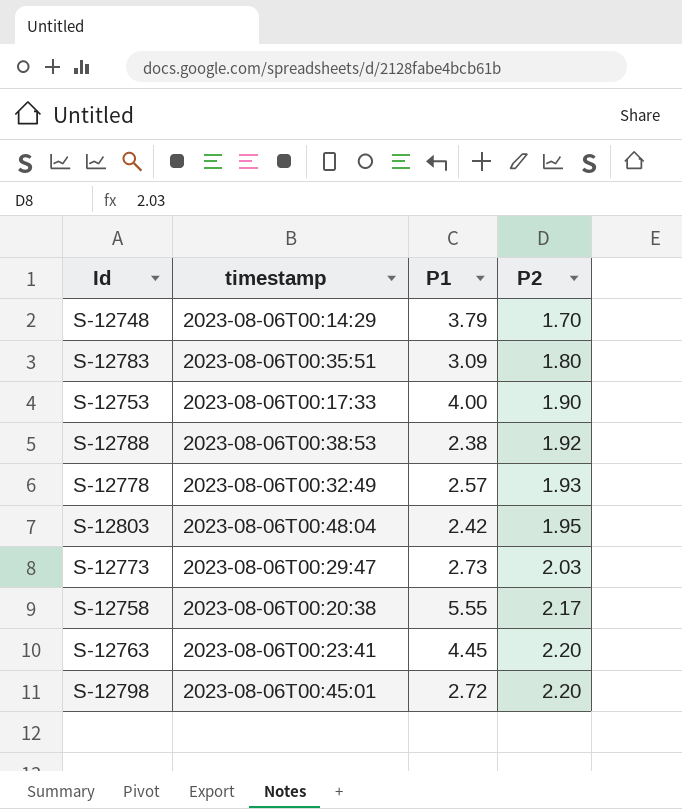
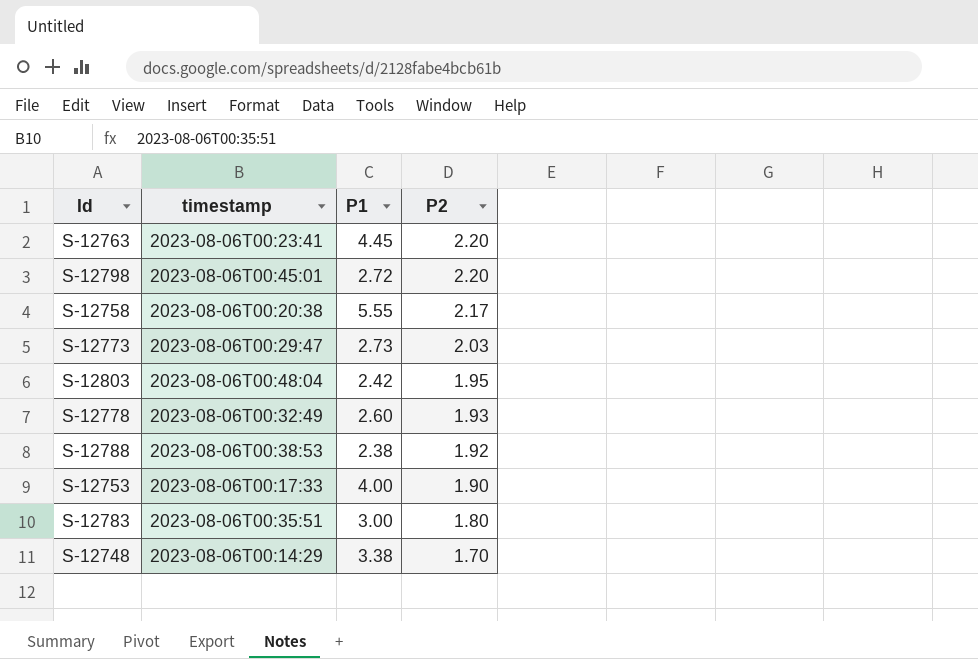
row order: P2 ascending -> P2 descending
S-12778 | P1: 2.57 -> 2.60
S-12783 | P1: 3.09 -> 3.00
S-12748 | P1: 3.79 -> 3.38

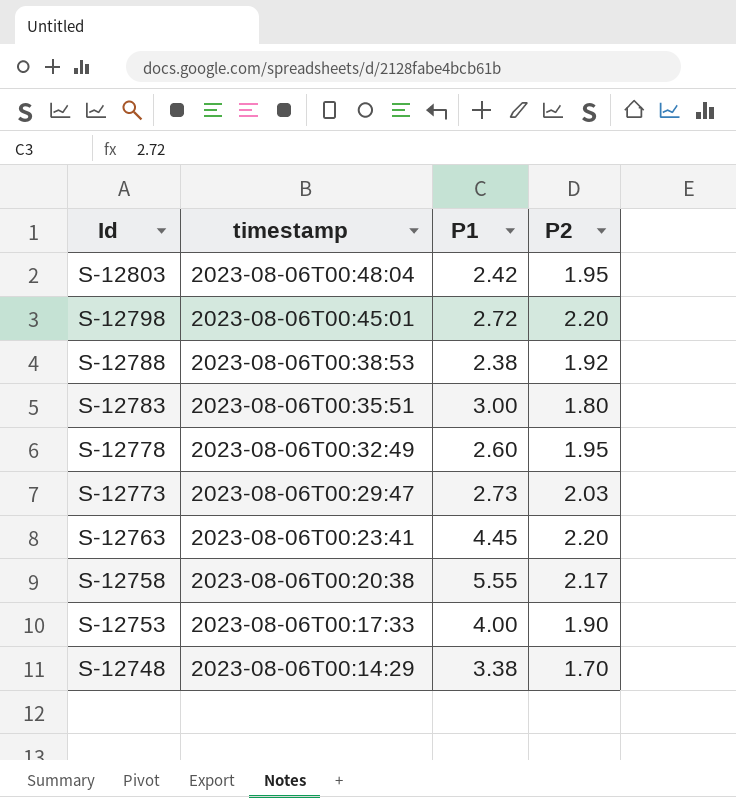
row order: P2 descending -> Id descending
S-12778 | P2: 1.93 -> 1.95

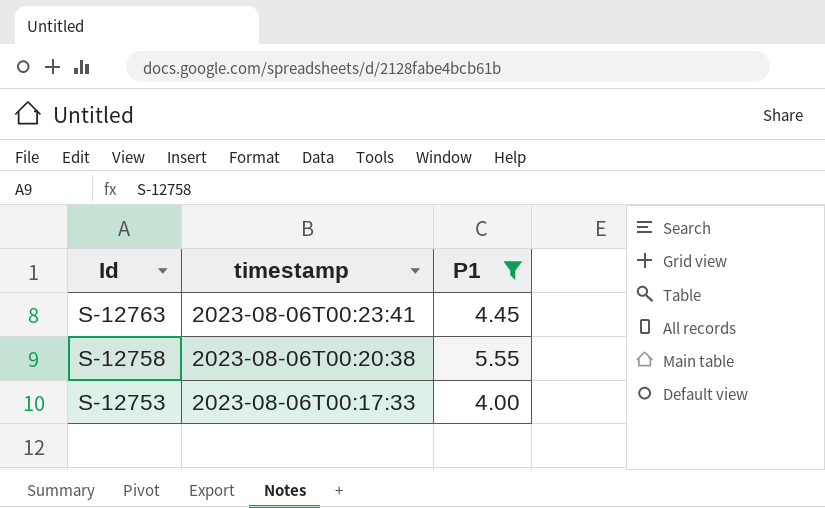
filter: none -> P1 >= 4.00
column P2 | position: 4 -> none

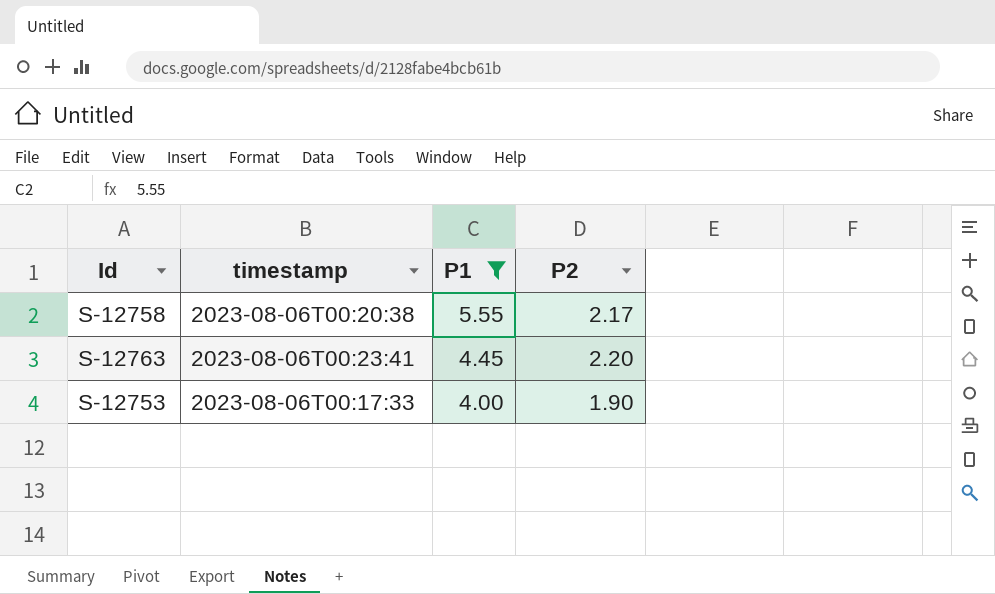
row order: Id descending -> P1 descending
column P2 | position: none -> 4

